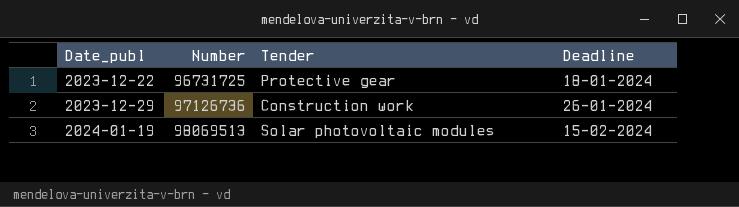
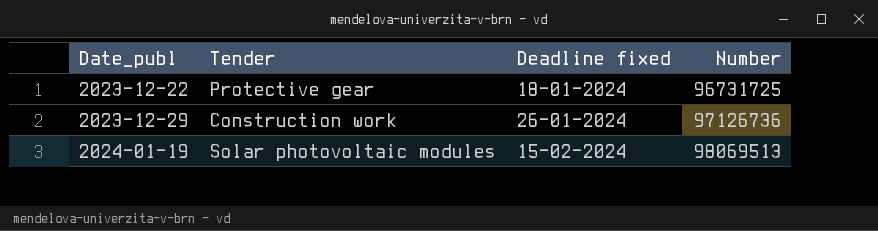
column name: Deadline -> Deadline fixed
column Number | position: 2 -> 4

